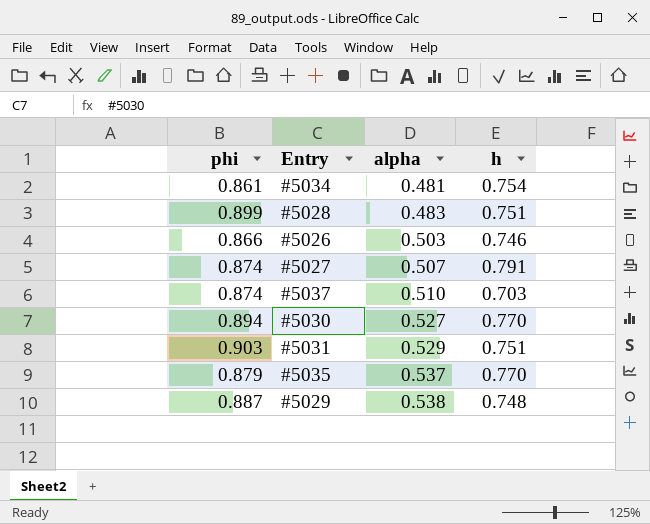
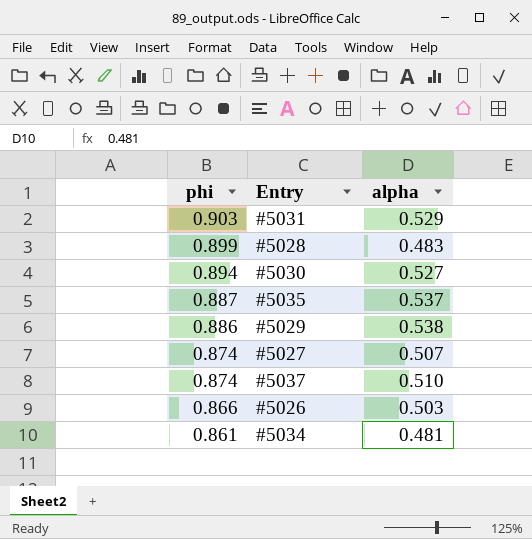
row order: alpha ascending -> phi descending
column h | position: 4 -> none
#5035 | phi: 0.879 -> 0.887
#5029 | phi: 0.887 -> 0.886

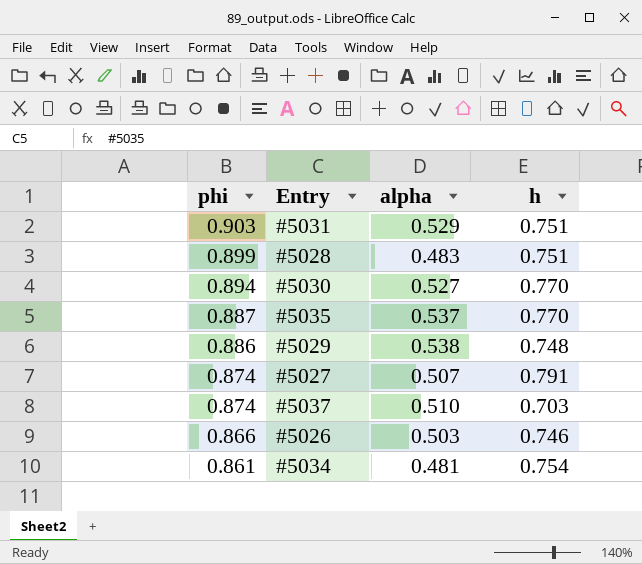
column h | position: none -> 4

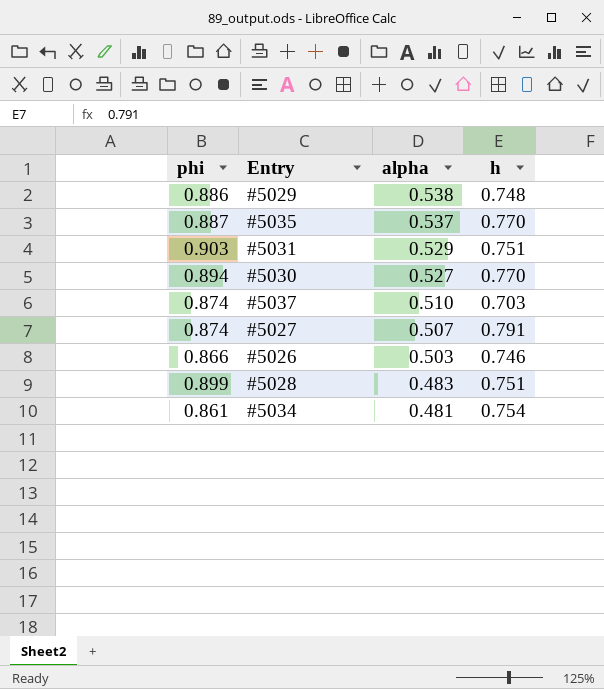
row order: phi descending -> alpha descending

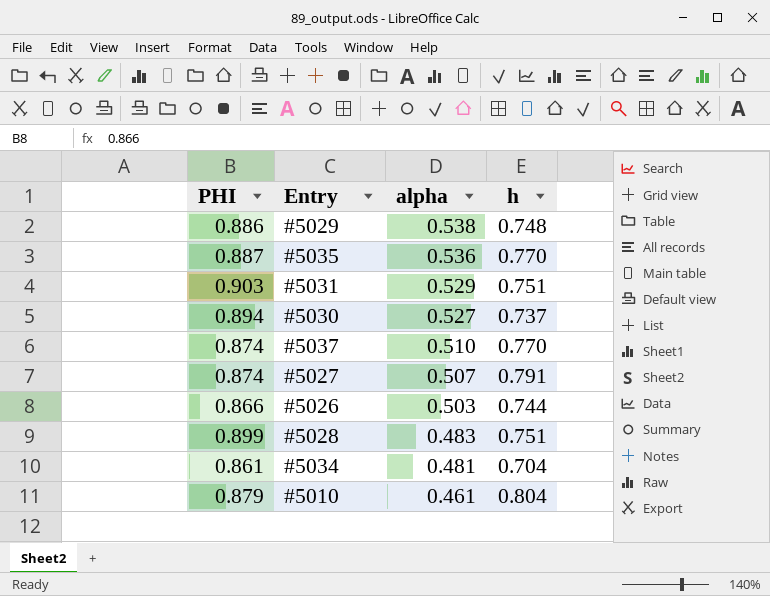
column name: phi -> PHI
#5035 | alpha: 0.537 -> 0.536
#5030 | h: 0.770 -> 0.737
#5037 | h: 0.703 -> 0.770
#5026 | h: 0.746 -> 0.744
#5034 | h: 0.754 -> 0.704
row #5010: none -> 0.879 | 0.461 | 0.804

